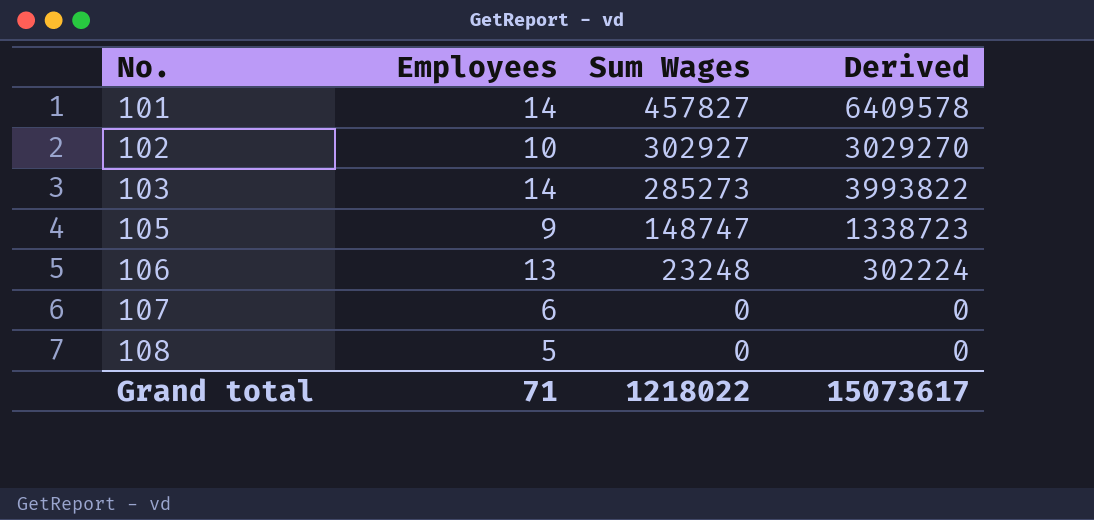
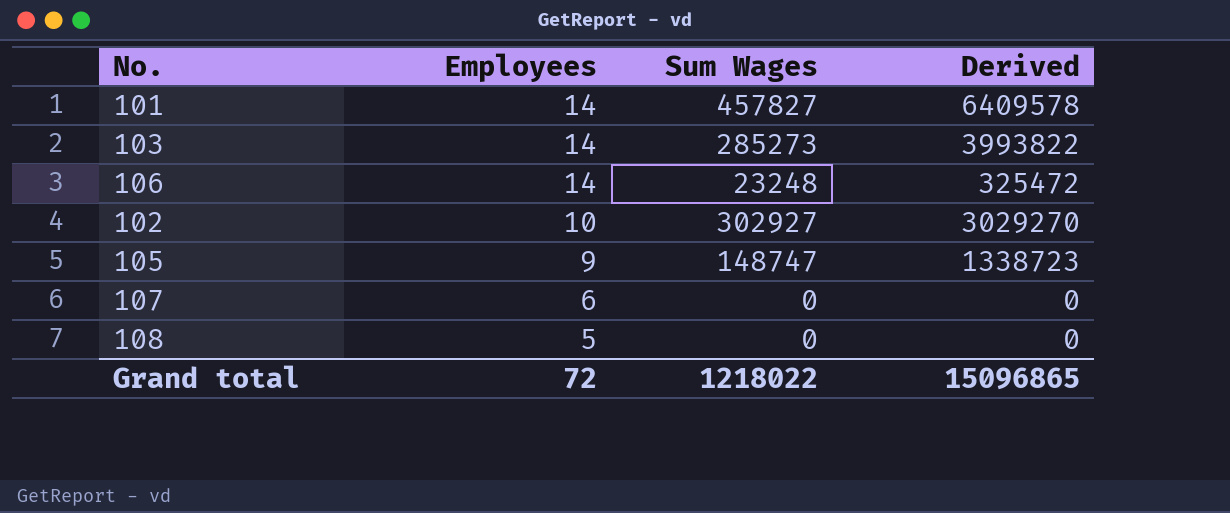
row order: No. ascending -> Employees descending
106 | Employees: 13 -> 14
106 | Derived: 302224 -> 325472
Grand total | Employees: 71 -> 72
Grand total | Derived: 15073617 -> 15096865

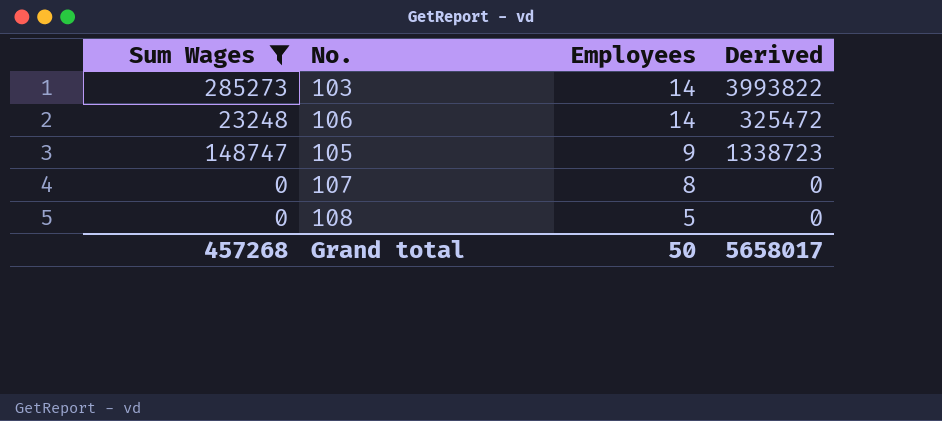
filter: none -> Sum Wages <= 285273
column Sum Wages | position: 3 -> 1
107 | Employees: 6 -> 8
Grand total | Sum Wages: 1218022 -> 457268
Grand total | Employees: 72 -> 50
Grand total | Derived: 15096865 -> 5658017

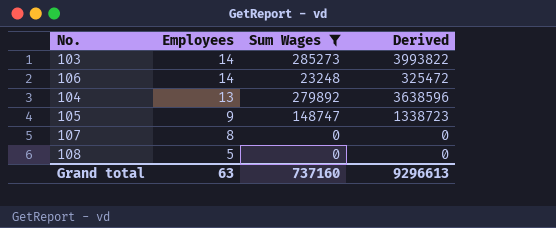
column Sum Wages | position: 1 -> 3
row 104: none -> 13 | 279892 | 3638596
Grand total | Employees: 50 -> 63
Grand total | Sum Wages: 457268 -> 737160
Grand total | Derived: 5658017 -> 9296613

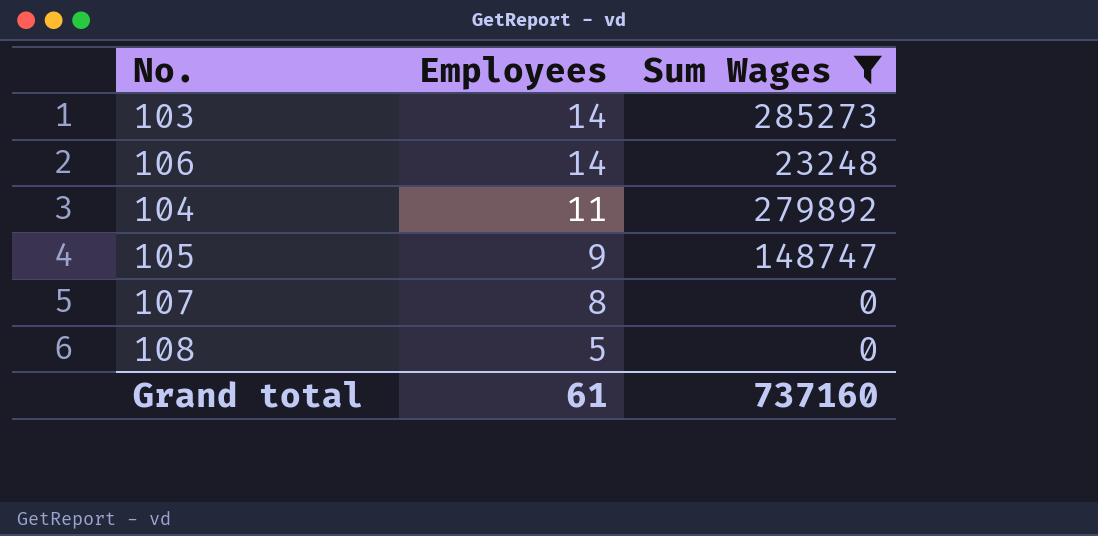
column Derived | formula: [Employees] * [Sum Wages] -> none
104 | Employees: 13 -> 11
Grand total | Employees: 63 -> 61

